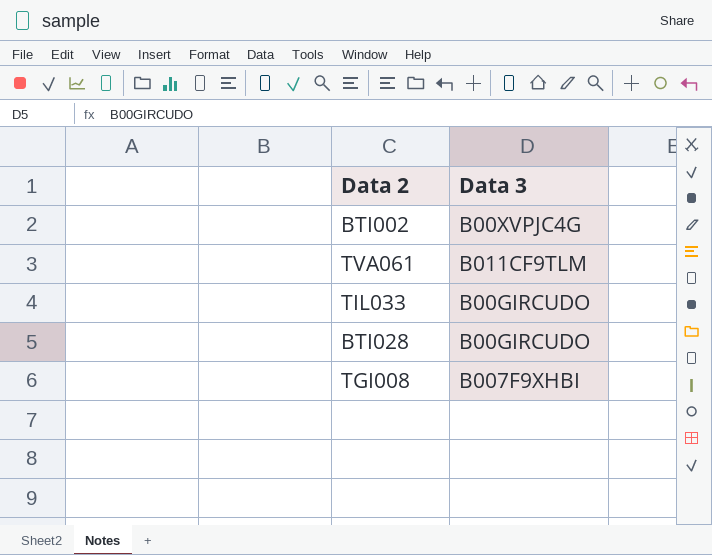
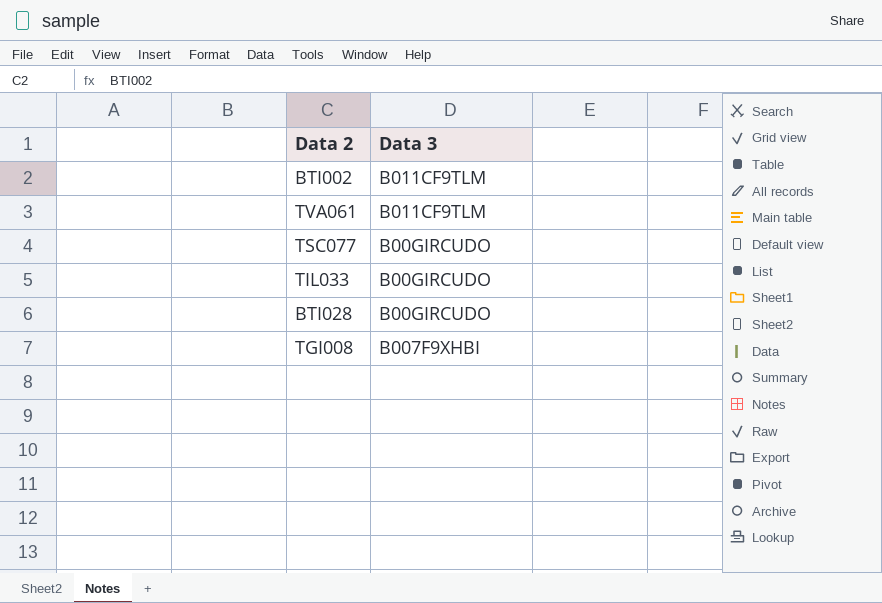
BTI002 | Data 3: B00XVPJC4G -> B011CF9TLM
row TSC077: none -> B00GIRCUDO

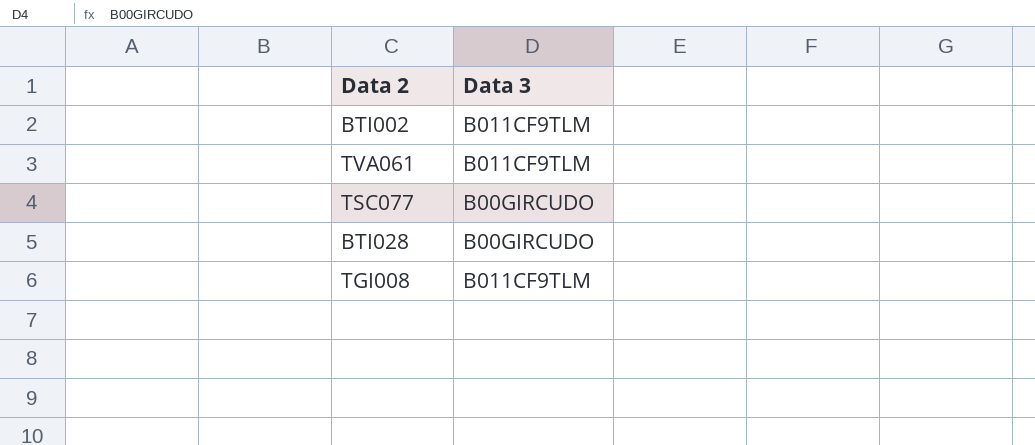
row TIL033: B00GIRCUDO -> none
TGI008 | Data 3: B007F9XHBI -> B011CF9TLM

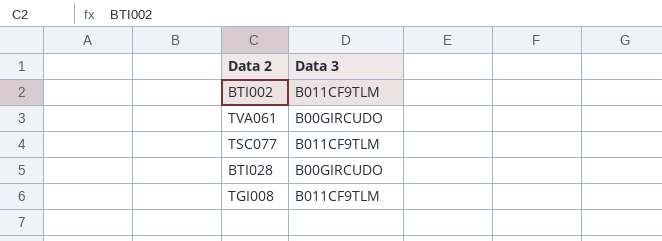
TVA061 | Data 3: B011CF9TLM -> B00GIRCUDO
TSC077 | Data 3: B00GIRCUDO -> B011CF9TLM

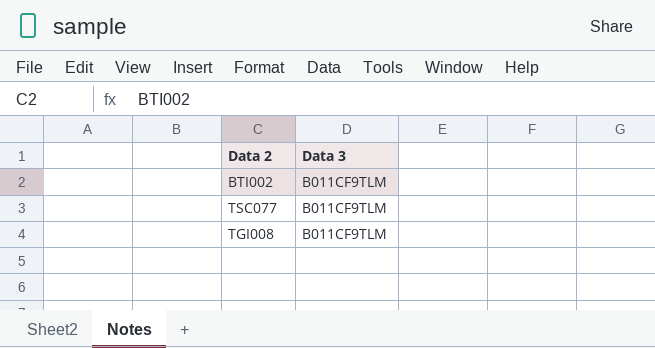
row TVA061: B00GIRCUDO -> none
row BTI028: B00GIRCUDO -> none

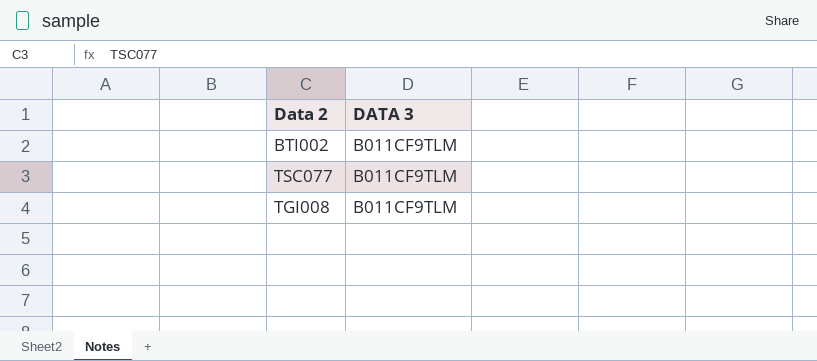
column name: Data 3 -> DATA 3

